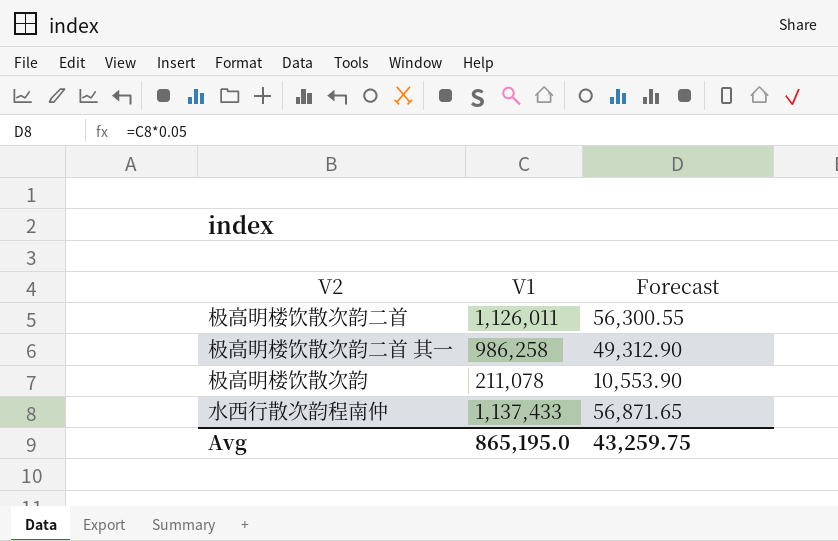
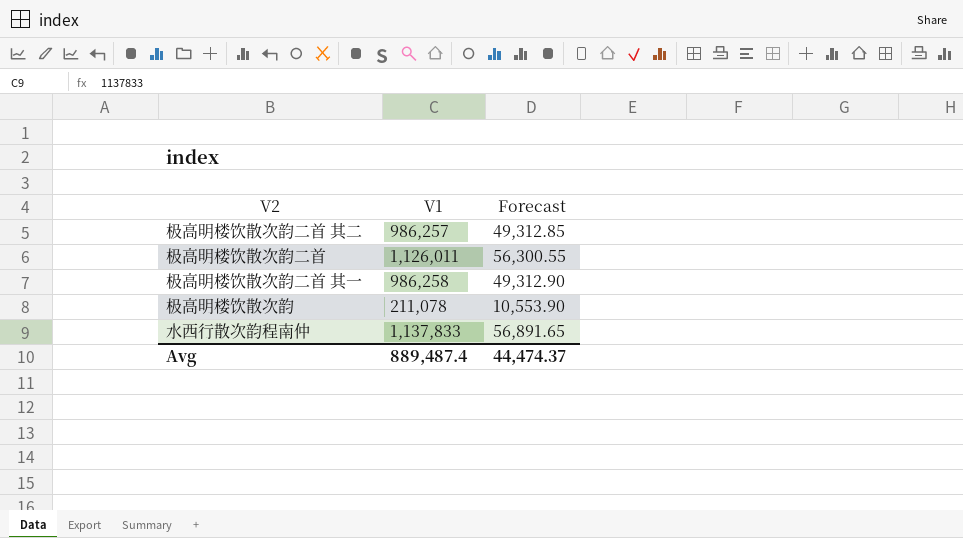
row 极高明楼饮散次韵二首 其二: none -> 986,257 | 49,312.85
水西行散次韵程南仲 | V1: 1,137,433 -> 1,137,833
水西行散次韵程南仲 | Forecast: 56,871.65 -> 56,891.65
Avg | V1: 865,195.0 -> 889,487.4
Avg | Forecast: 43,259.75 -> 44,474.37

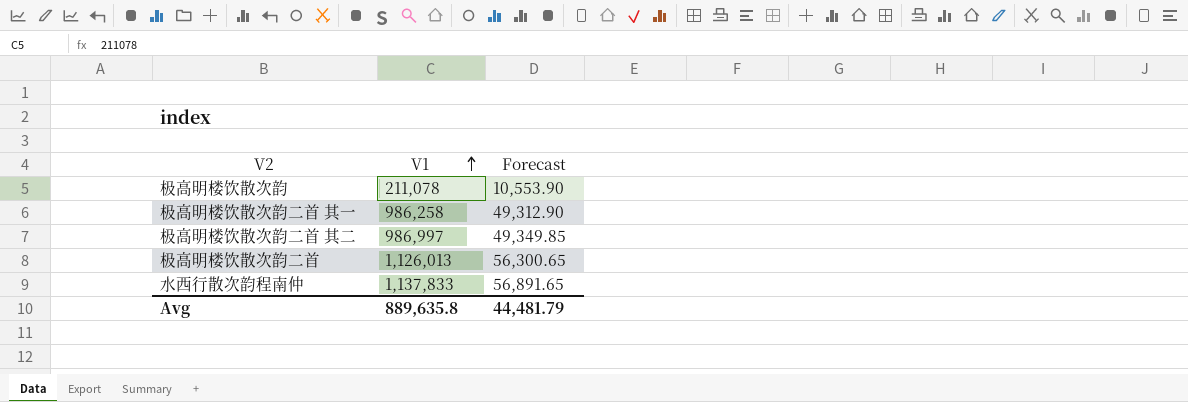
row order: none -> V1 ascending
极高明楼饮散次韵二首 其二 | V1: 986,257 -> 986,997
极高明楼饮散次韵二首 其二 | Forecast: 49,312.85 -> 49,349.85
极高明楼饮散次韵二首 | V1: 1,126,011 -> 1,126,013
极高明楼饮散次韵二首 | Forecast: 56,300.55 -> 56,300.65
Avg | V1: 889,487.4 -> 889,635.8
Avg | Forecast: 44,474.37 -> 44,481.79

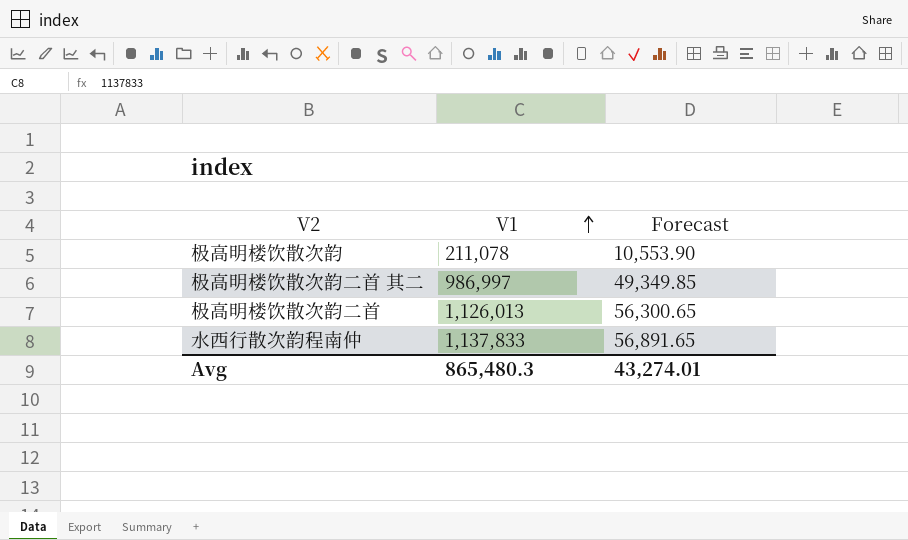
row 极高明楼饮散次韵二首 其一: 986,258 | 49,312.90 -> none
Avg | V1: 889,635.8 -> 865,480.3
Avg | Forecast: 44,481.79 -> 43,274.01

